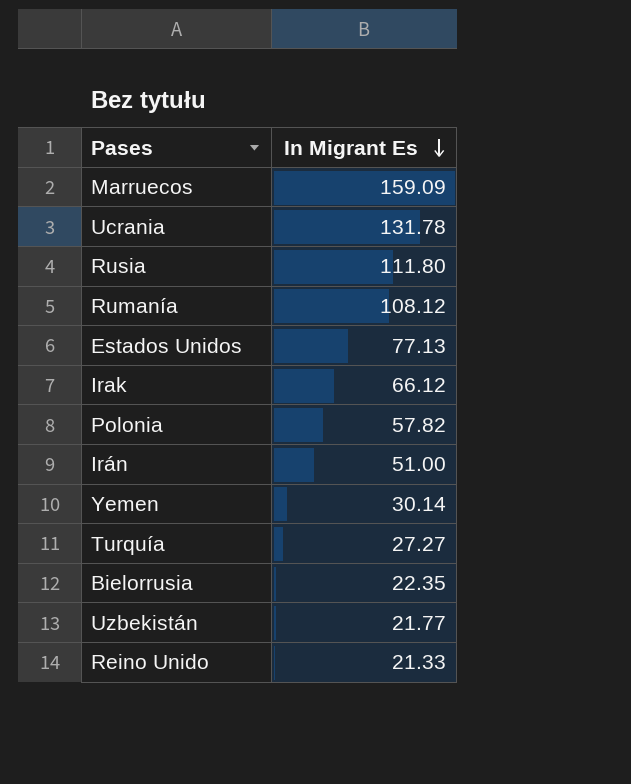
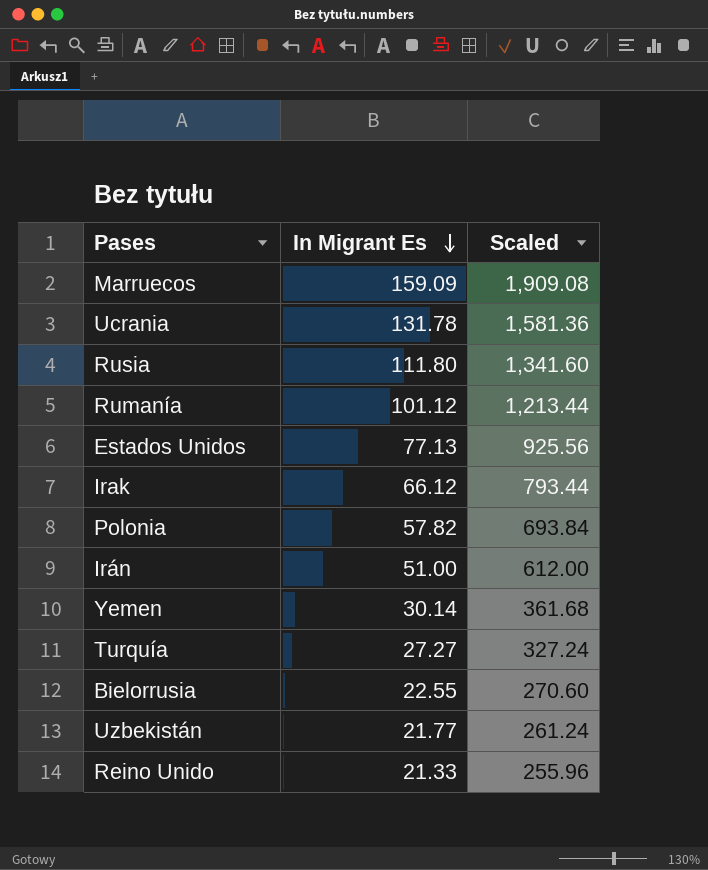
column Scaled | formula: none -> [In Migrant Es] * 12
Rumanía | In Migrant Es: 108.12 -> 101.12
Bielorrusia | In Migrant Es: 22.35 -> 22.55

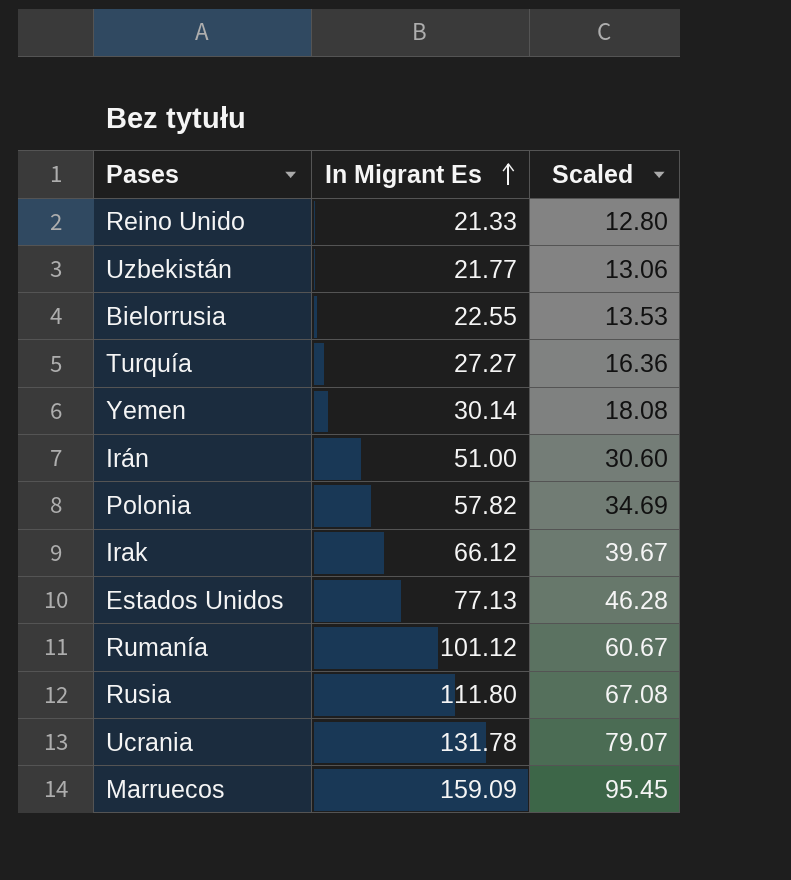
row order: In Migrant Es descending -> In Migrant Es ascending
column Scaled | formula: [In Migrant Es] * 12 -> [In Migrant Es] * 0.6

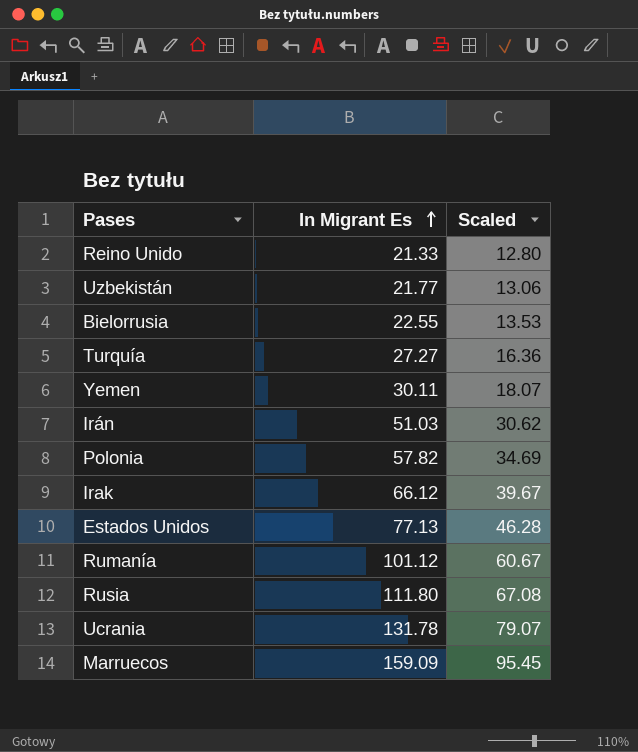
Yemen | In Migrant Es: 30.14 -> 30.11
Yemen | Scaled: 18.08 -> 18.07
Irán | In Migrant Es: 51.00 -> 51.03
Irán | Scaled: 30.60 -> 30.62

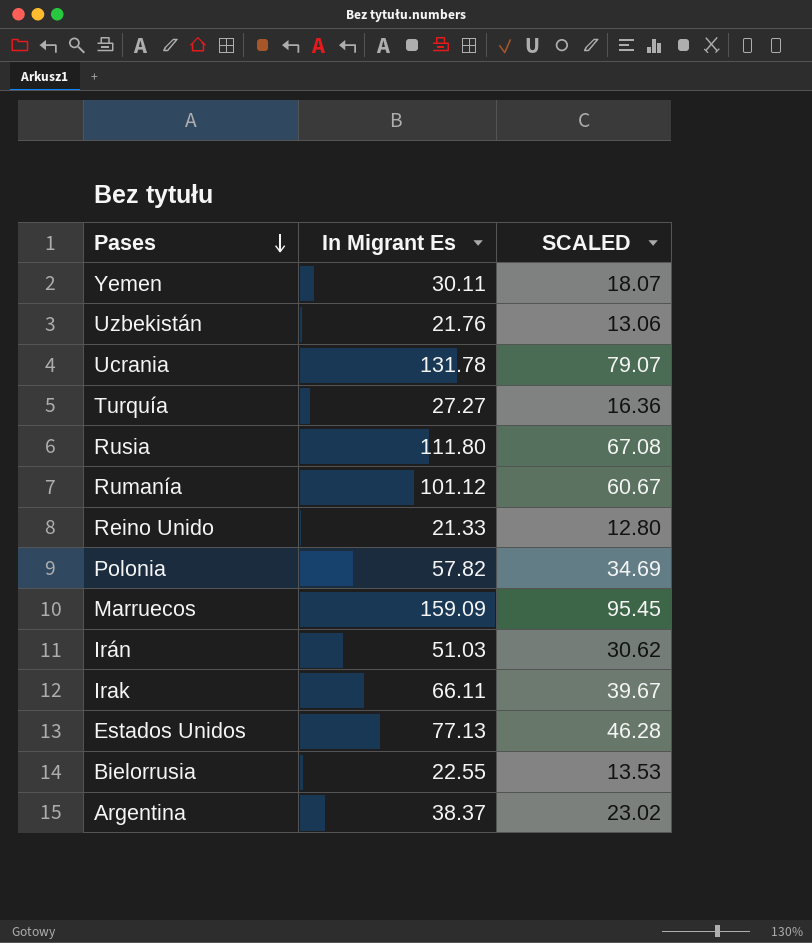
row order: In Migrant Es ascending -> Pases descending
column name: Scaled -> SCALED
Uzbekistán | In Migrant Es: 21.77 -> 21.76
Irak | In Migrant Es: 66.12 -> 66.11
row Argentina: none -> 38.37 | 23.02

